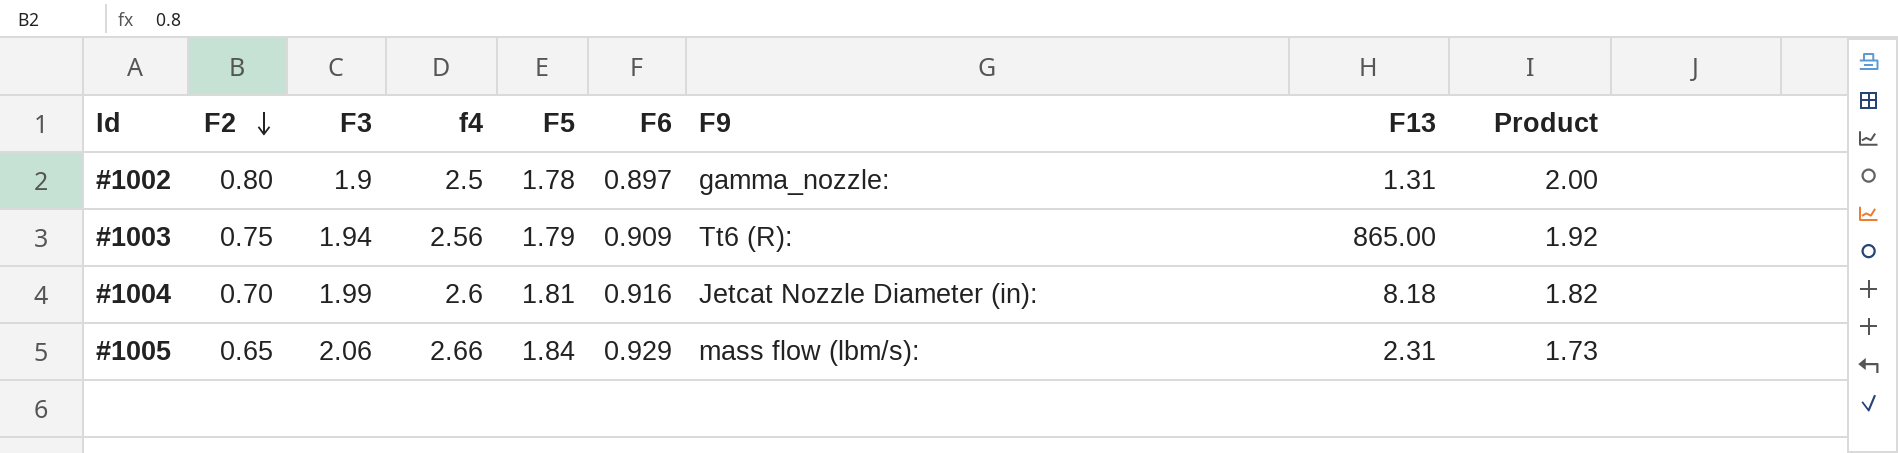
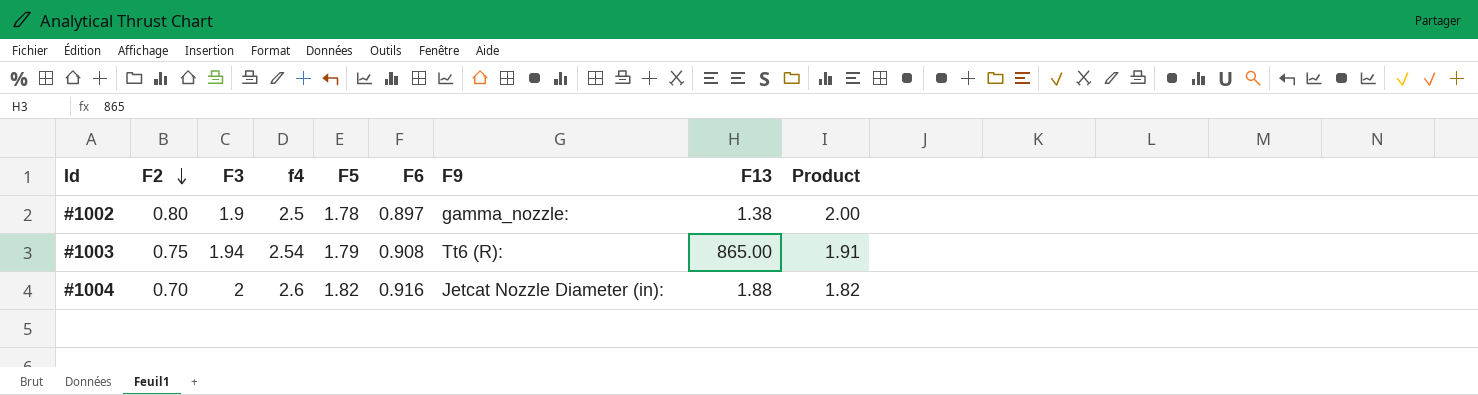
row #1005: 0.65 | 2.06 | 2.66 | 1.84 | 0.929 | mass flow (lbm/s): | 2.31 | 1.73 -> none
#1002 | F13: 1.31 -> 1.38
#1003 | f4: 2.56 -> 2.54
#1003 | F6: 0.909 -> 0.908
#1003 | Product: 1.92 -> 1.91
#1004 | F3: 1.99 -> 2
#1004 | F5: 1.81 -> 1.82
#1004 | F13: 8.18 -> 1.88

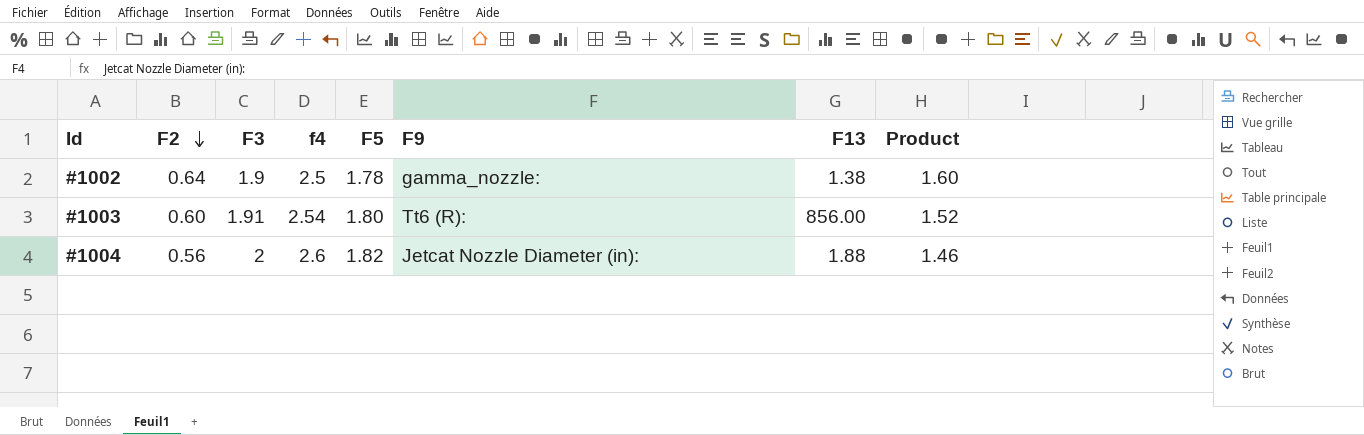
column F6 | position: 6 -> none
#1002 | F2: 0.80 -> 0.64
#1002 | Product: 2.00 -> 1.60
#1003 | F2: 0.75 -> 0.60
#1003 | F3: 1.94 -> 1.91
#1003 | F5: 1.79 -> 1.80
#1003 | F13: 865.00 -> 856.00
#1003 | Product: 1.91 -> 1.52
#1004 | F2: 0.70 -> 0.56
#1004 | Product: 1.82 -> 1.46

